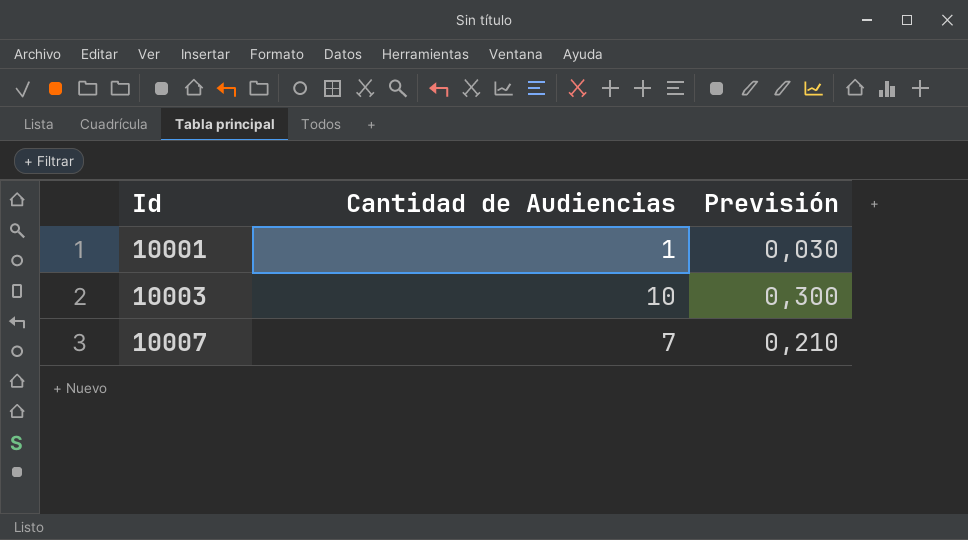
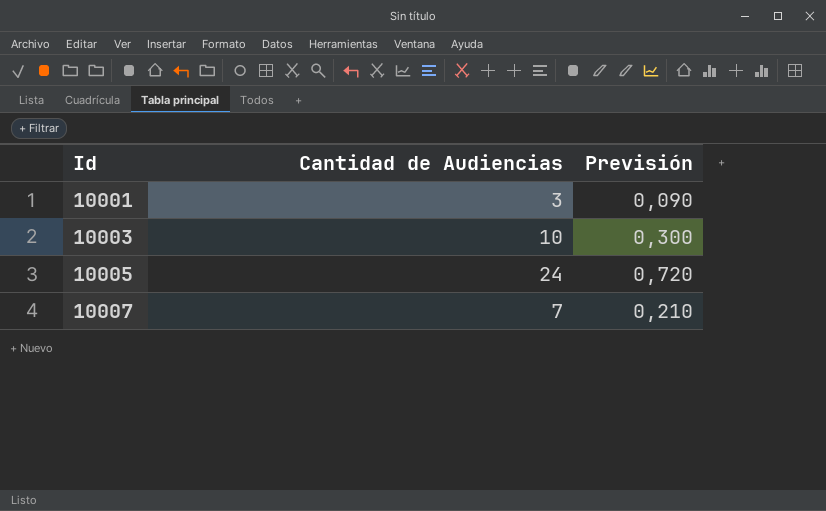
10001 | Cantidad de Audiencias: 1 -> 3
10001 | Previsión: 0,030 -> 0,090
row 10005: none -> 24 | 0,720

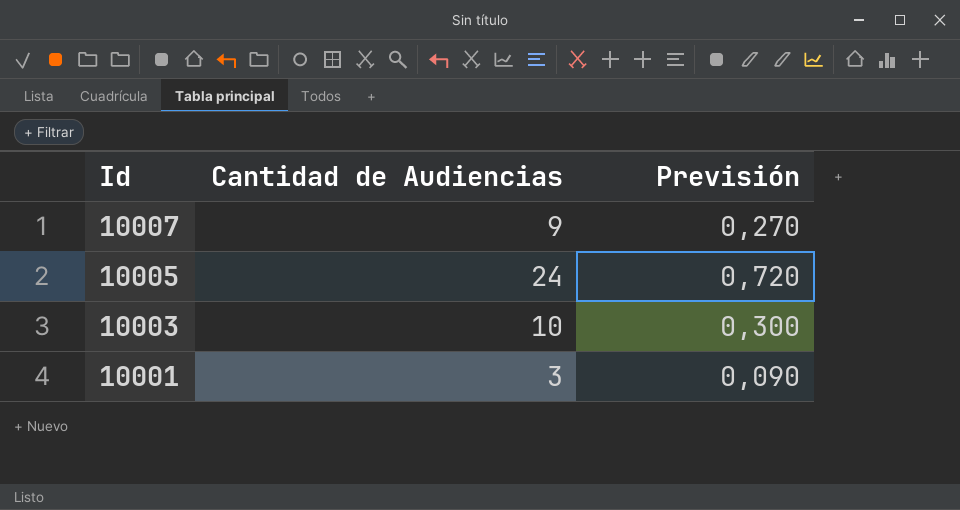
row order: Id ascending -> Id descending
10007 | Cantidad de Audiencias: 7 -> 9
10007 | Previsión: 0,210 -> 0,270

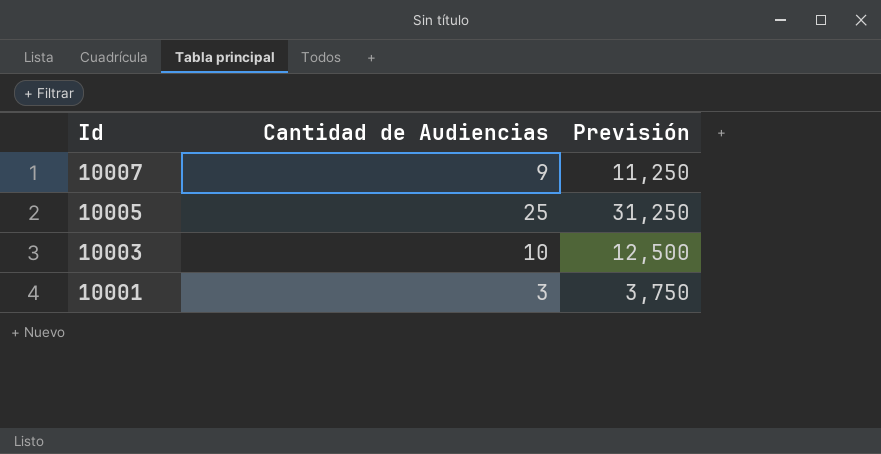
column Previsión | formula: [Cantidad de Audiencias] * 0,03 -> [Cantidad de Audiencias] * 1,25
10005 | Cantidad de Audiencias: 24 -> 25

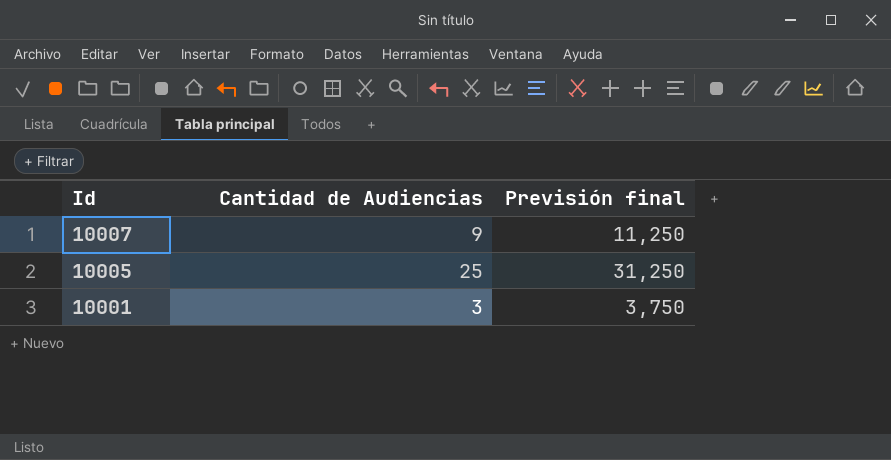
column name: Previsión -> Previsión final
row 10003: 10 | 12,500 -> none

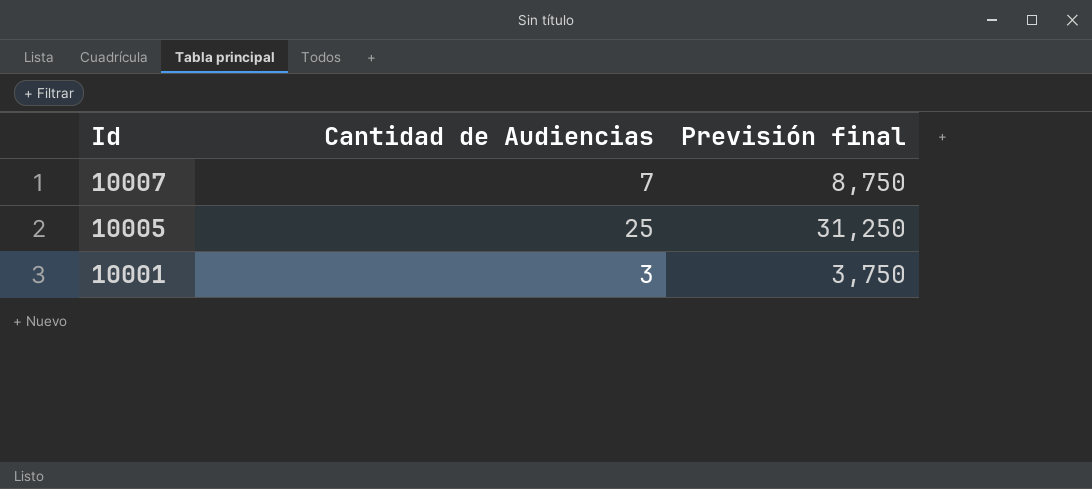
10007 | Cantidad de Audiencias: 9 -> 7
10007 | Previsión final: 11,250 -> 8,750

